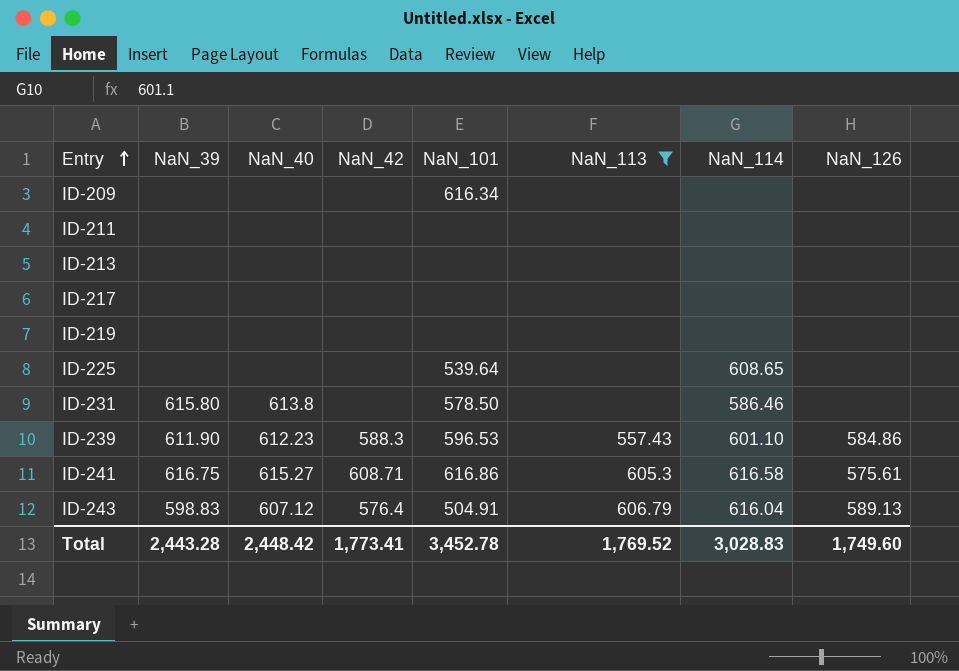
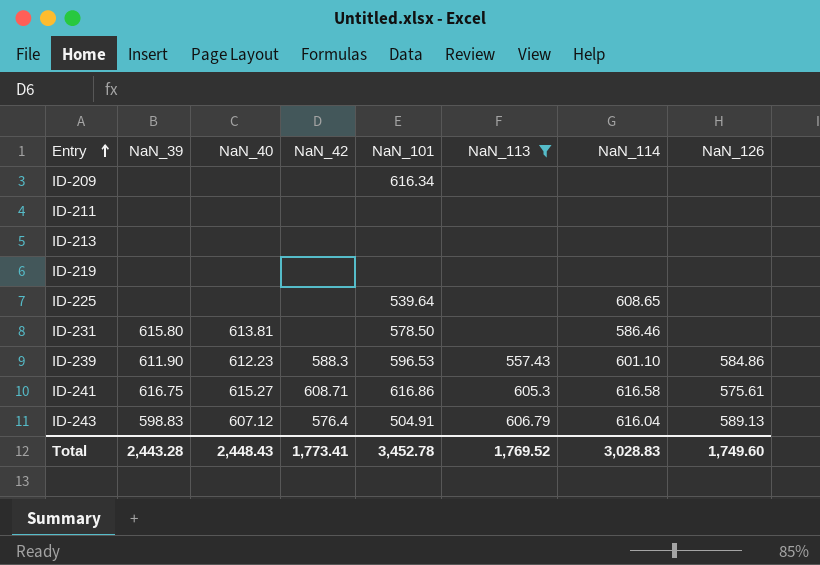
row ID-217: none | none | none | none | none | none | none -> none
ID-231 | NaN_40: 613.8 -> 613.81
Total | NaN_40: 2,448.42 -> 2,448.43

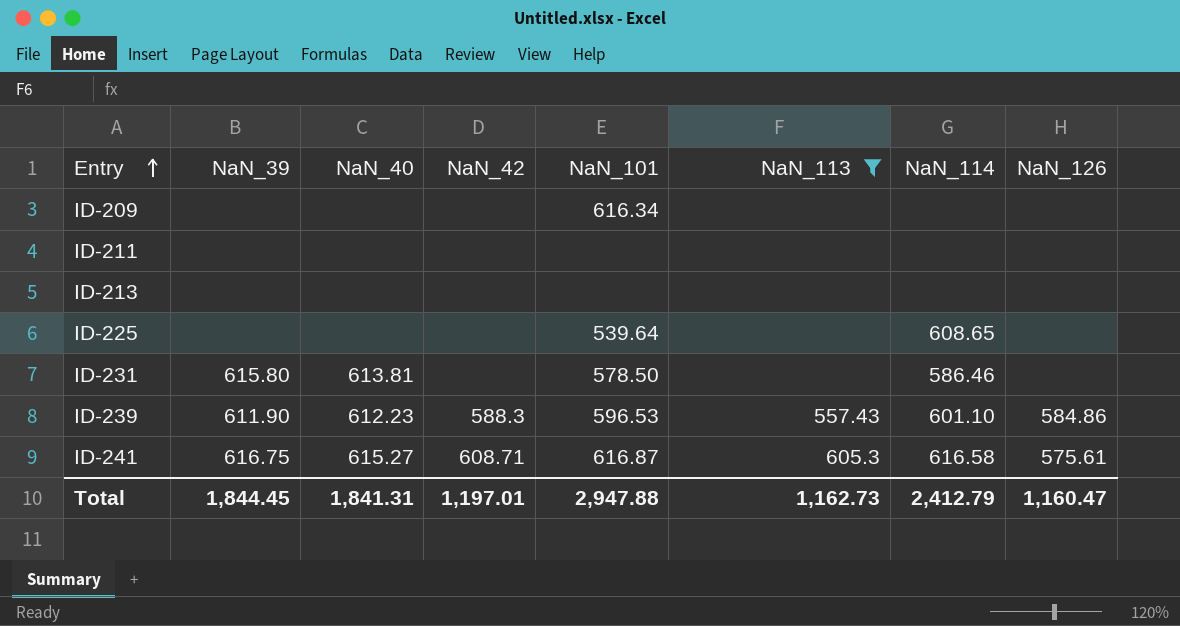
row ID-219: none | none | none | none | none | none | none -> none
row ID-243: 598.83 | 607.12 | 576.4 | 504.91 | 606.79 | 616.04 | 589.13 -> none
ID-241 | NaN_101: 616.86 -> 616.87
Total | NaN_39: 2,443.28 -> 1,844.45
Total | NaN_40: 2,448.43 -> 1,841.31
Total | NaN_42: 1,773.41 -> 1,197.01
Total | NaN_101: 3,452.78 -> 2,947.88
Total | NaN_113: 1,769.52 -> 1,162.73
Total | NaN_114: 3,028.83 -> 2,412.79
Total | NaN_126: 1,749.60 -> 1,160.47

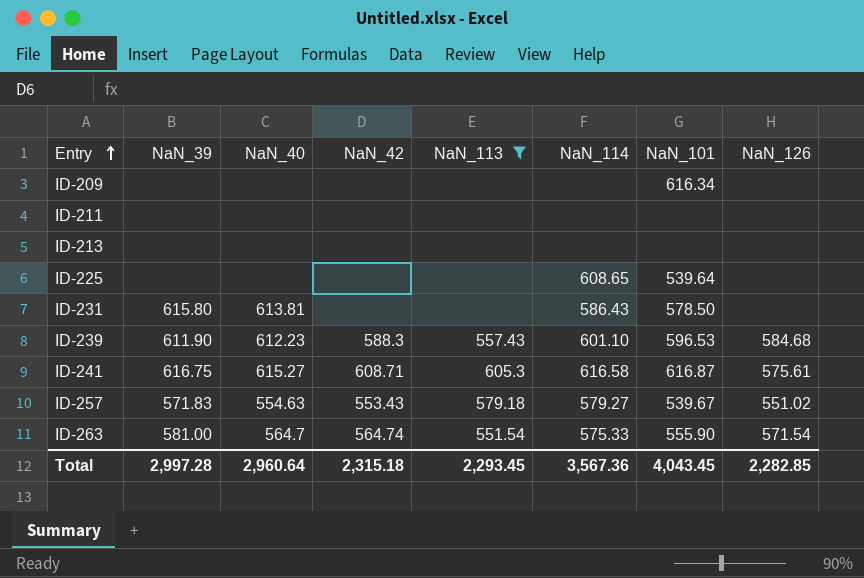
column NaN_101 | position: 5 -> 7
ID-231 | NaN_114: 586.46 -> 586.43
ID-239 | NaN_126: 584.86 -> 584.68
row ID-257: none -> 571.83 | 554.63 | 553.43 | 579.18 | 579.27 | 539.67 | 551.02
row ID-263: none -> 581.00 | 564.7 | 564.74 | 551.54 | 575.33 | 555.90 | 571.54
Total | NaN_39: 1,844.45 -> 2,997.28
Total | NaN_40: 1,841.31 -> 2,960.64
Total | NaN_42: 1,197.01 -> 2,315.18
Total | NaN_113: 1,162.73 -> 2,293.45
Total | NaN_114: 2,412.79 -> 3,567.36
Total | NaN_101: 2,947.88 -> 4,043.45
Total | NaN_126: 1,160.47 -> 2,282.85

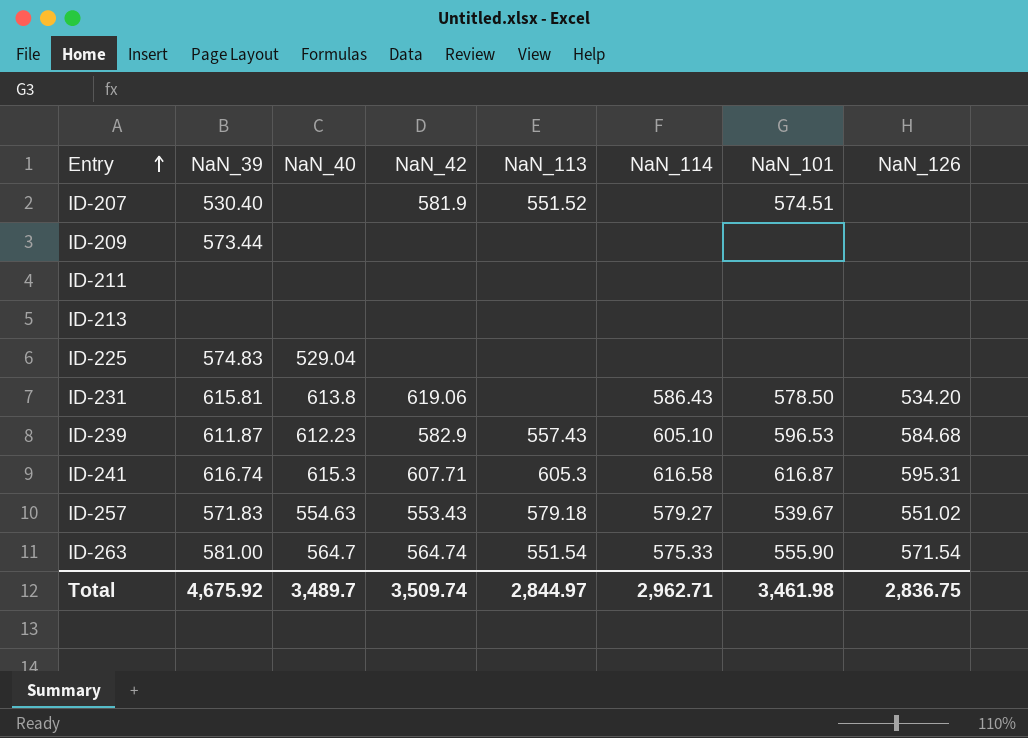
filter: NaN_113 != 551.52 -> none
ID-209 | NaN_39: none -> 573.44
ID-209 | NaN_101: 616.34 -> none
ID-225 | NaN_39: none -> 574.83
ID-225 | NaN_40: none -> 529.04
ID-225 | NaN_114: 608.65 -> none
ID-225 | NaN_101: 539.64 -> none
ID-231 | NaN_39: 615.80 -> 615.81
ID-231 | NaN_40: 613.81 -> 613.8
ID-231 | NaN_42: none -> 619.06
ID-231 | NaN_126: none -> 534.20
ID-239 | NaN_39: 611.90 -> 611.87
ID-239 | NaN_42: 588.3 -> 582.9
ID-239 | NaN_114: 601.10 -> 605.10
ID-241 | NaN_39: 616.75 -> 616.74
ID-241 | NaN_40: 615.27 -> 615.3
ID-241 | NaN_42: 608.71 -> 607.71
ID-241 | NaN_126: 575.61 -> 595.31
Total | NaN_39: 2,997.28 -> 4,675.92
Total | NaN_40: 2,960.64 -> 3,489.7
Total | NaN_42: 2,315.18 -> 3,509.74
Total | NaN_113: 2,293.45 -> 2,844.97
Total | NaN_114: 3,567.36 -> 2,962.71
Total | NaN_101: 4,043.45 -> 3,461.98
Total | NaN_126: 2,282.85 -> 2,836.75

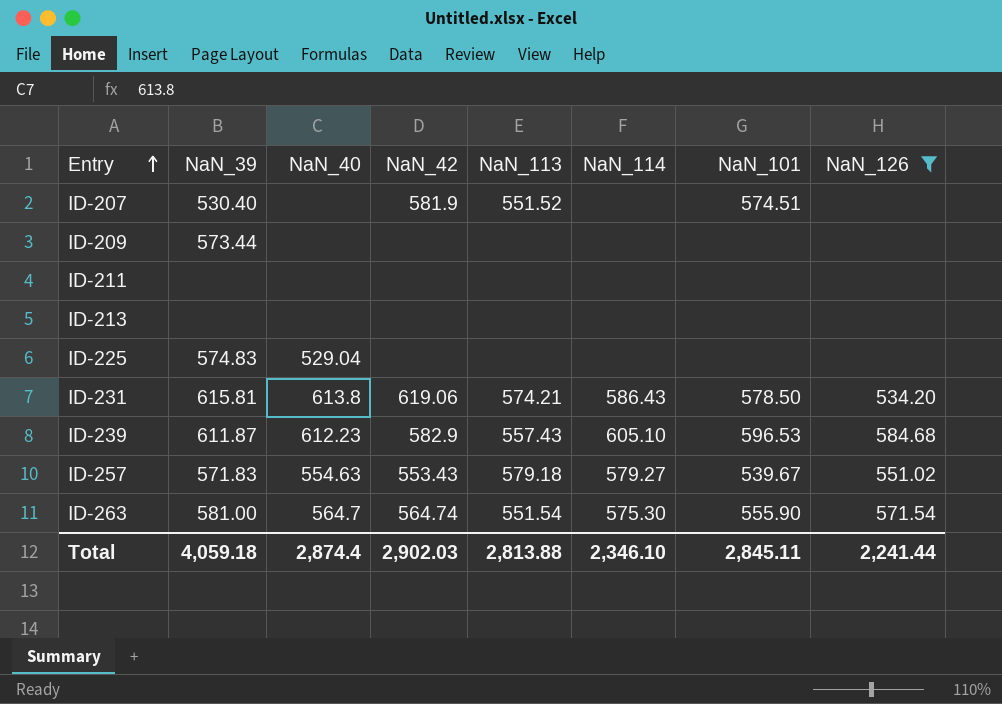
filter: none -> NaN_126 != 595.31
ID-231 | NaN_113: none -> 574.21
ID-263 | NaN_114: 575.33 -> 575.30
Total | NaN_39: 4,675.92 -> 4,059.18
Total | NaN_40: 3,489.7 -> 2,874.4
Total | NaN_42: 3,509.74 -> 2,902.03
Total | NaN_113: 2,844.97 -> 2,813.88
Total | NaN_114: 2,962.71 -> 2,346.10
Total | NaN_101: 3,461.98 -> 2,845.11
Total | NaN_126: 2,836.75 -> 2,241.44

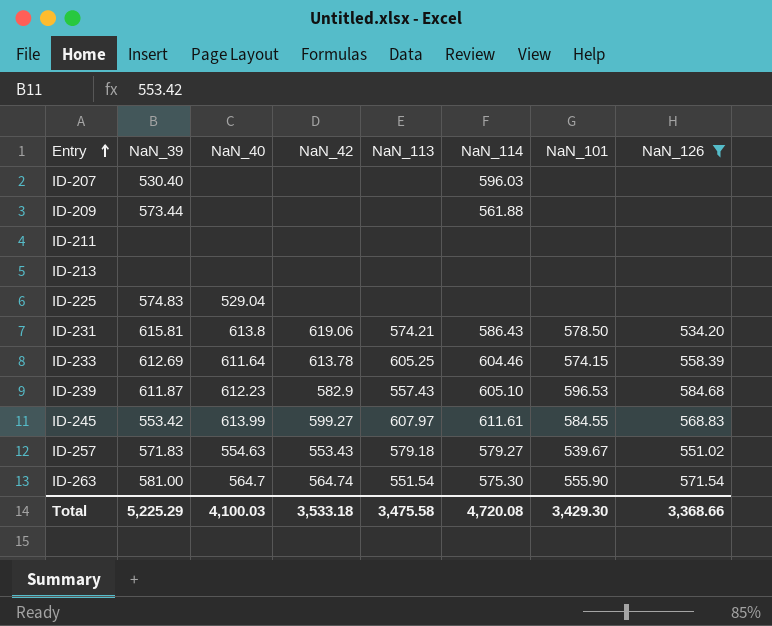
ID-207 | NaN_42: 581.9 -> none
ID-207 | NaN_113: 551.52 -> none
ID-207 | NaN_114: none -> 596.03
ID-207 | NaN_101: 574.51 -> none
ID-209 | NaN_114: none -> 561.88
row ID-233: none -> 612.69 | 611.64 | 613.78 | 605.25 | 604.46 | 574.15 | 558.39
row ID-245: none -> 553.42 | 613.99 | 599.27 | 607.97 | 611.61 | 584.55 | 568.83
Total | NaN_39: 4,059.18 -> 5,225.29
Total | NaN_40: 2,874.4 -> 4,100.03
Total | NaN_42: 2,902.03 -> 3,533.18
Total | NaN_113: 2,813.88 -> 3,475.58
Total | NaN_114: 2,346.10 -> 4,720.08
Total | NaN_101: 2,845.11 -> 3,429.30
Total | NaN_126: 2,241.44 -> 3,368.66

